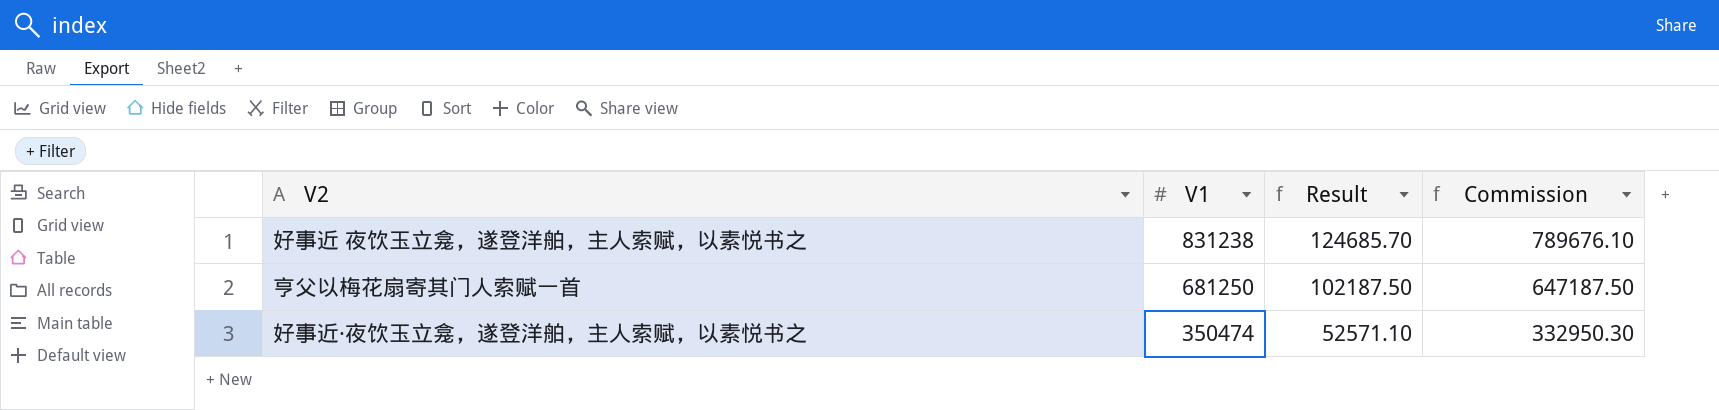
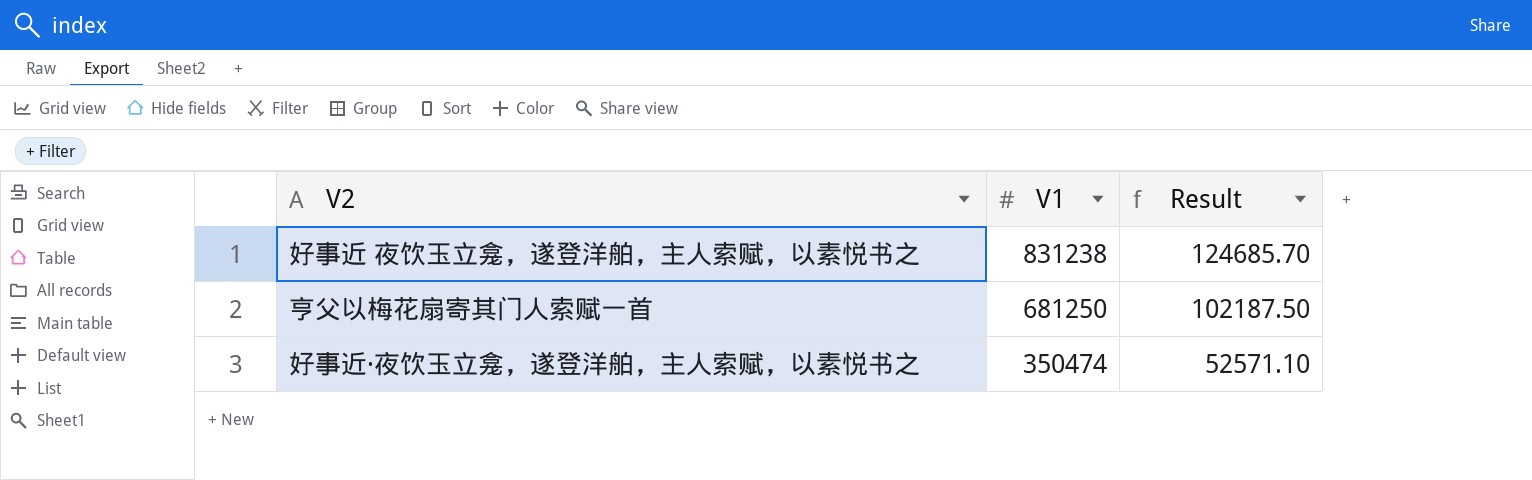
column Commission | formula: [V1] * 0.95 -> none

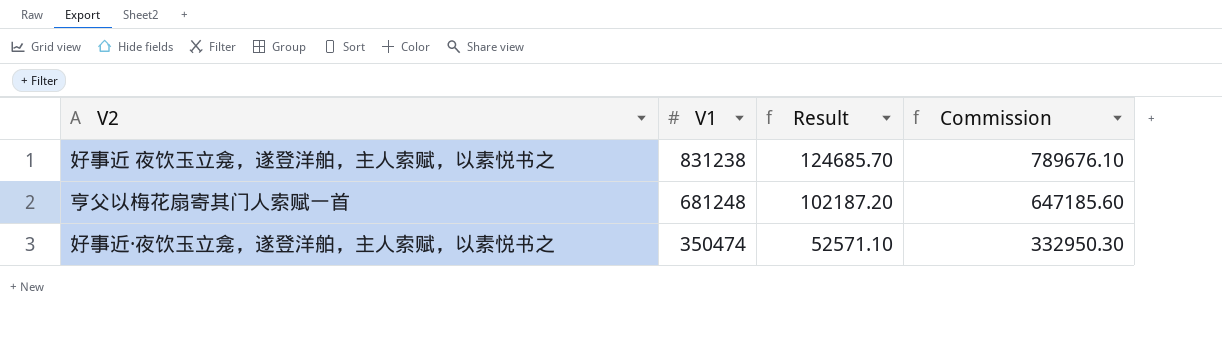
column Commission | formula: none -> [V1] * 0.95
亨父以梅花扇寄其门人索赋一首 | V1: 681250 -> 681248
亨父以梅花扇寄其门人索赋一首 | Result: 102187.50 -> 102187.20

